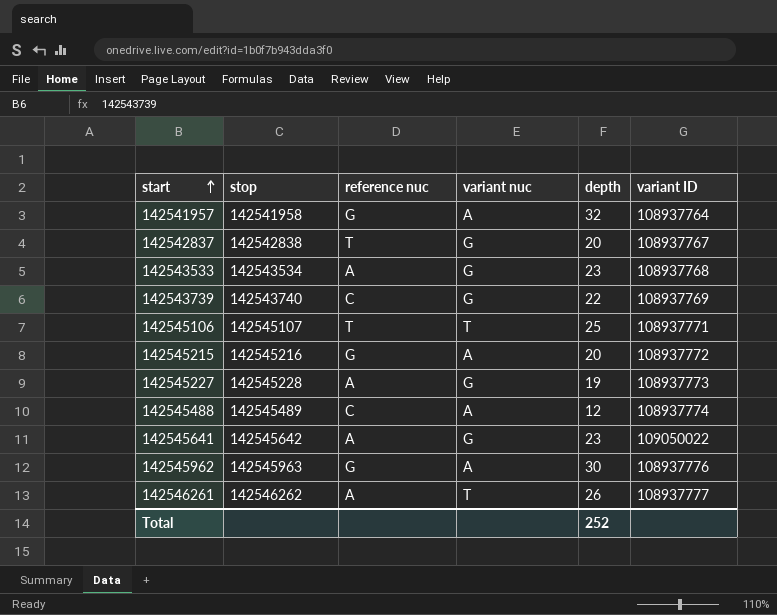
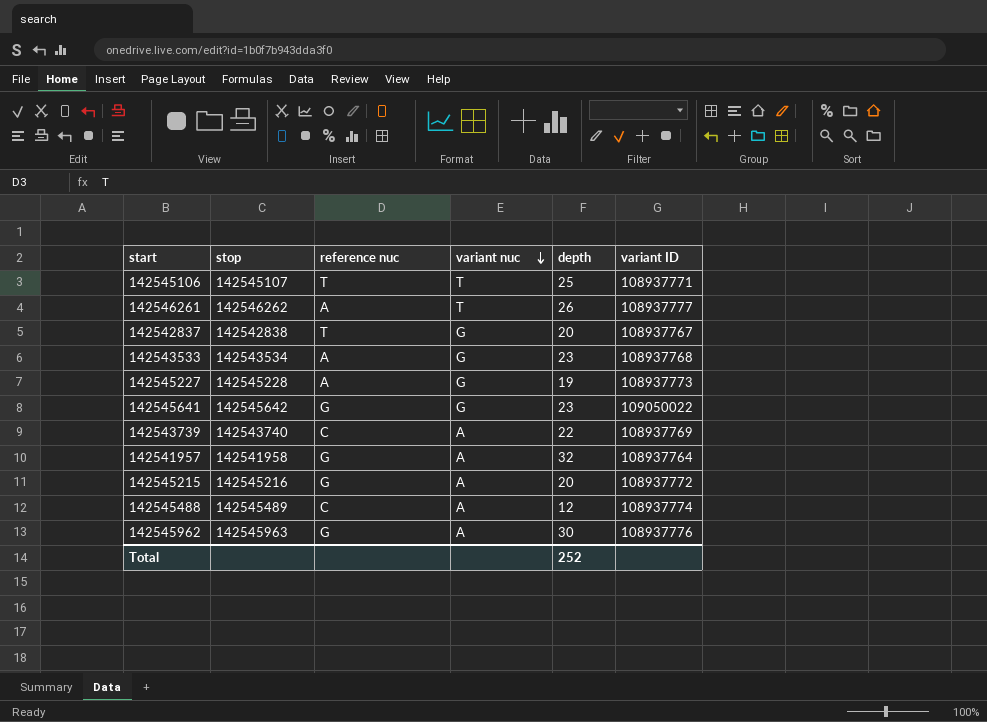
row order: start ascending -> variant nuc descending
142545641 | reference nuc: A -> G
142543739 | variant nuc: G -> A

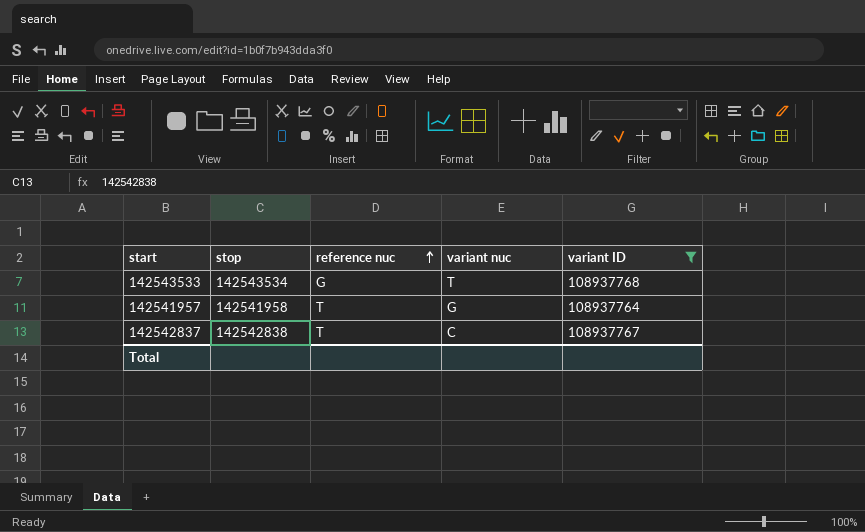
filter: none -> variant ID <= 108937768
row order: variant nuc descending -> reference nuc ascending
column depth | position: 5 -> none
142543533 | reference nuc: A -> G
142543533 | variant nuc: G -> T
142541957 | reference nuc: G -> T
142541957 | variant nuc: A -> G
142542837 | variant nuc: G -> C

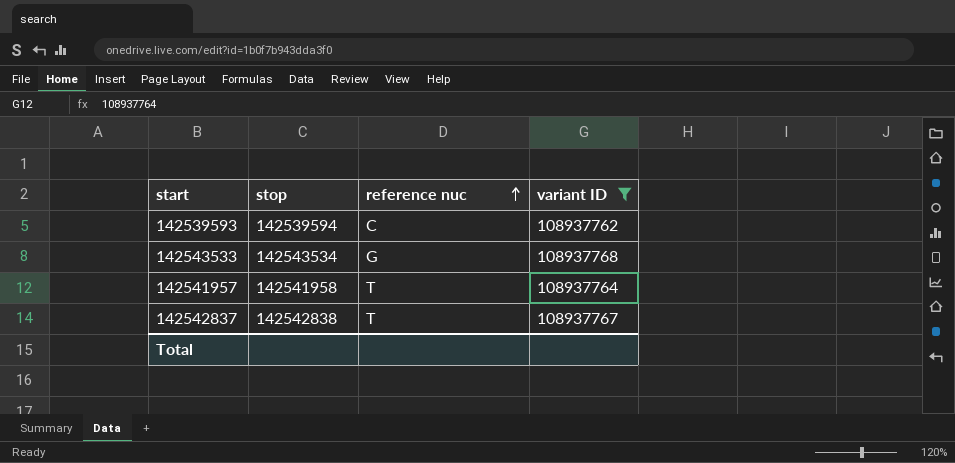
column variant nuc | position: 4 -> none
row 142539593: none -> 142539594 | C | 108937762

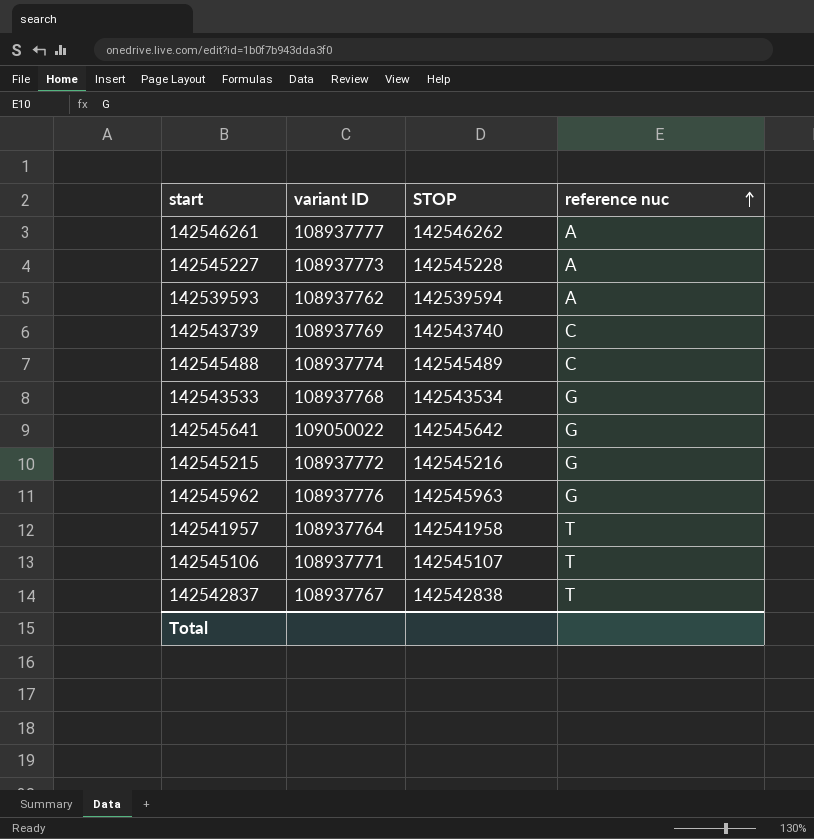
filter: variant ID <= 108937768 -> none
column variant ID | position: 4 -> 2
column name: stop -> STOP
142539593 | reference nuc: C -> A

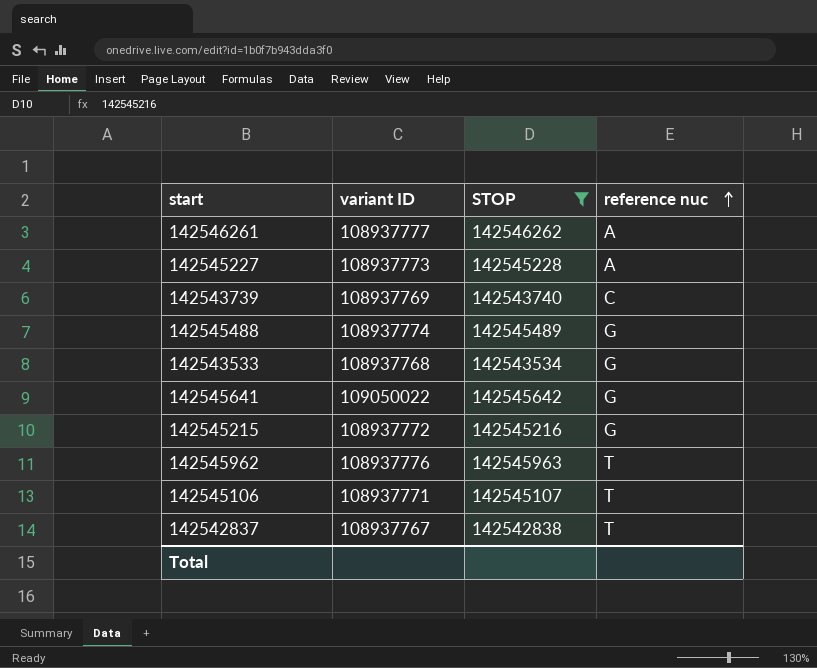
filter: none -> STOP >= 142542838
142545488 | reference nuc: C -> G
142545962 | reference nuc: G -> T

